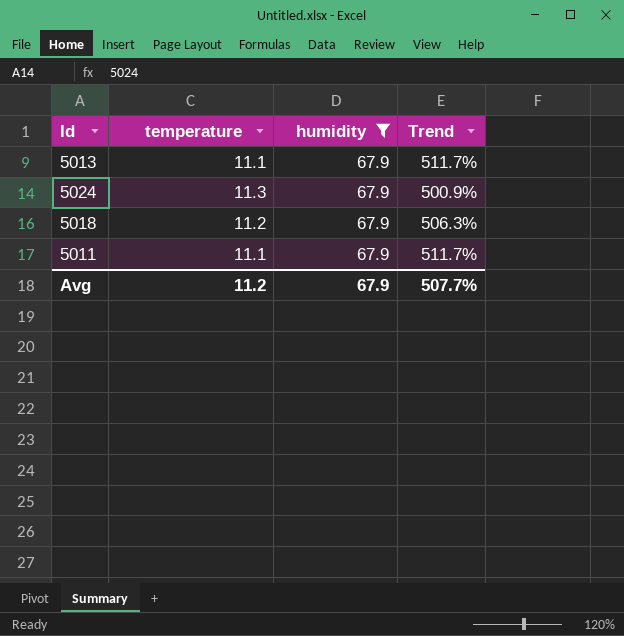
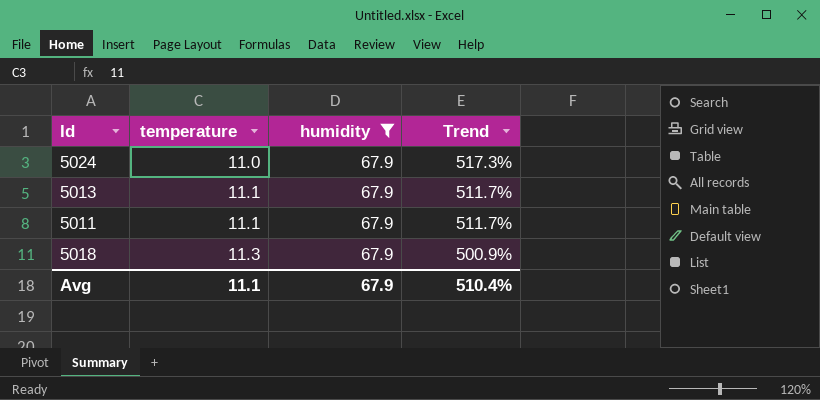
row order: none -> temperature ascending
5024 | temperature: 11.3 -> 11.0
5024 | Trend: 500.9% -> 517.3%
5018 | temperature: 11.2 -> 11.3
5018 | Trend: 506.3% -> 500.9%
Avg | temperature: 11.2 -> 11.1
Avg | Trend: 507.7% -> 510.4%

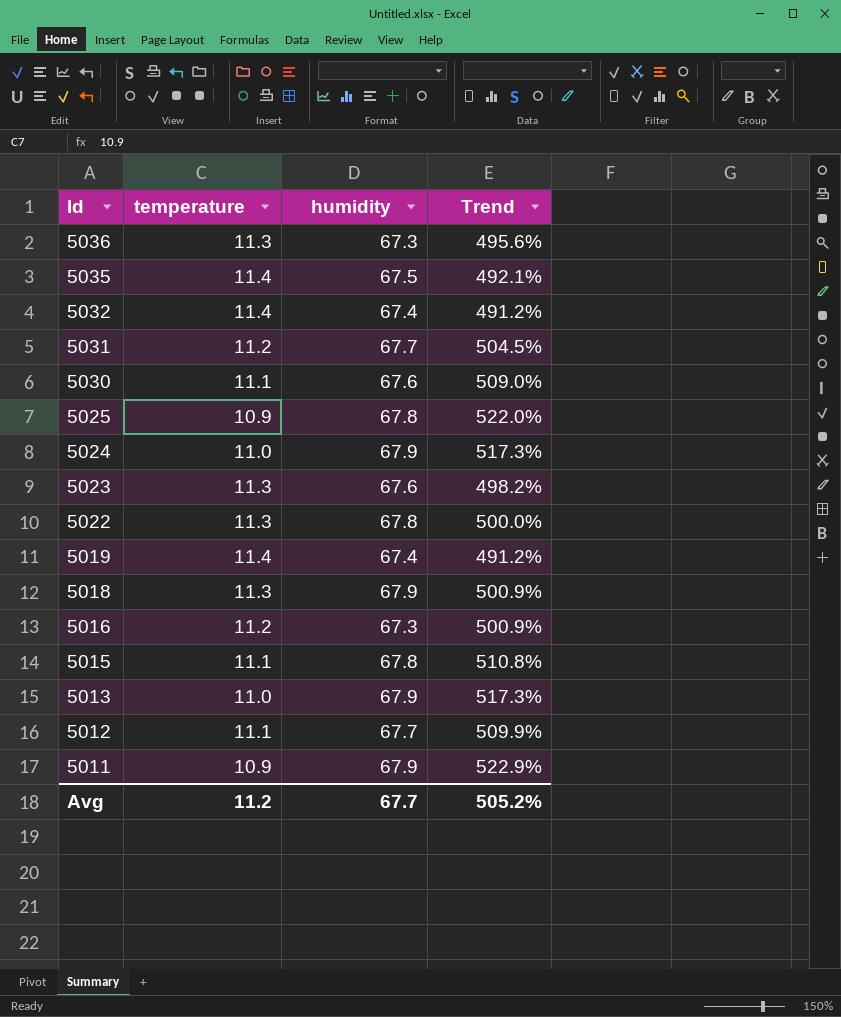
filter: humidity = 67.9 -> none
row order: temperature ascending -> Id descending
5013 | temperature: 11.1 -> 11.0
5013 | Trend: 511.7% -> 517.3%
5011 | temperature: 11.1 -> 10.9
5011 | Trend: 511.7% -> 522.9%
Avg | temperature: 11.1 -> 11.2
Avg | humidity: 67.9 -> 67.7
Avg | Trend: 510.4% -> 505.2%

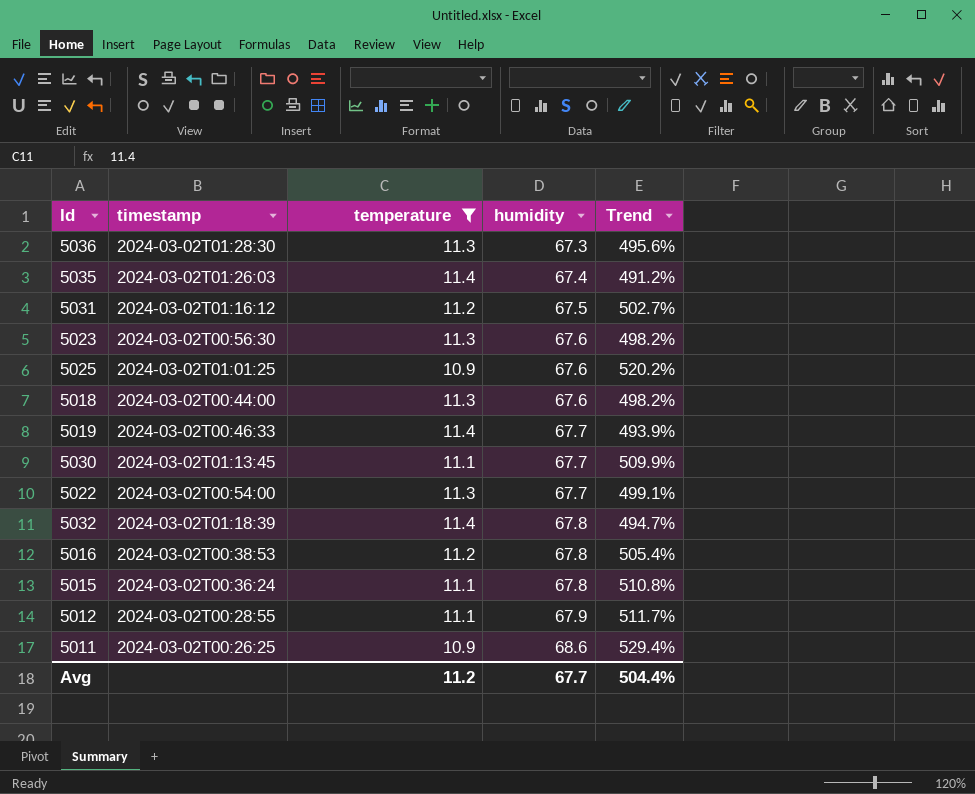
filter: none -> temperature != 11.0
row order: Id descending -> humidity ascending
column timestamp | position: none -> 2
5035 | humidity: 67.5 -> 67.4
5035 | Trend: 492.1% -> 491.2%
5031 | humidity: 67.7 -> 67.5
5031 | Trend: 504.5% -> 502.7%
5025 | humidity: 67.8 -> 67.6
5025 | Trend: 522.0% -> 520.2%
5018 | humidity: 67.9 -> 67.6
5018 | Trend: 500.9% -> 498.2%
5019 | humidity: 67.4 -> 67.7
5019 | Trend: 491.2% -> 493.9%
5030 | humidity: 67.6 -> 67.7
5030 | Trend: 509.0% -> 509.9%
5022 | humidity: 67.8 -> 67.7
5022 | Trend: 500.0% -> 499.1%
5032 | humidity: 67.4 -> 67.8
5032 | Trend: 491.2% -> 494.7%
5016 | humidity: 67.3 -> 67.8
5016 | Trend: 500.9% -> 505.4%
5012 | humidity: 67.7 -> 67.9
5012 | Trend: 509.9% -> 511.7%
5011 | humidity: 67.9 -> 68.6
5011 | Trend: 522.9% -> 529.4%
Avg | Trend: 505.2% -> 504.4%

